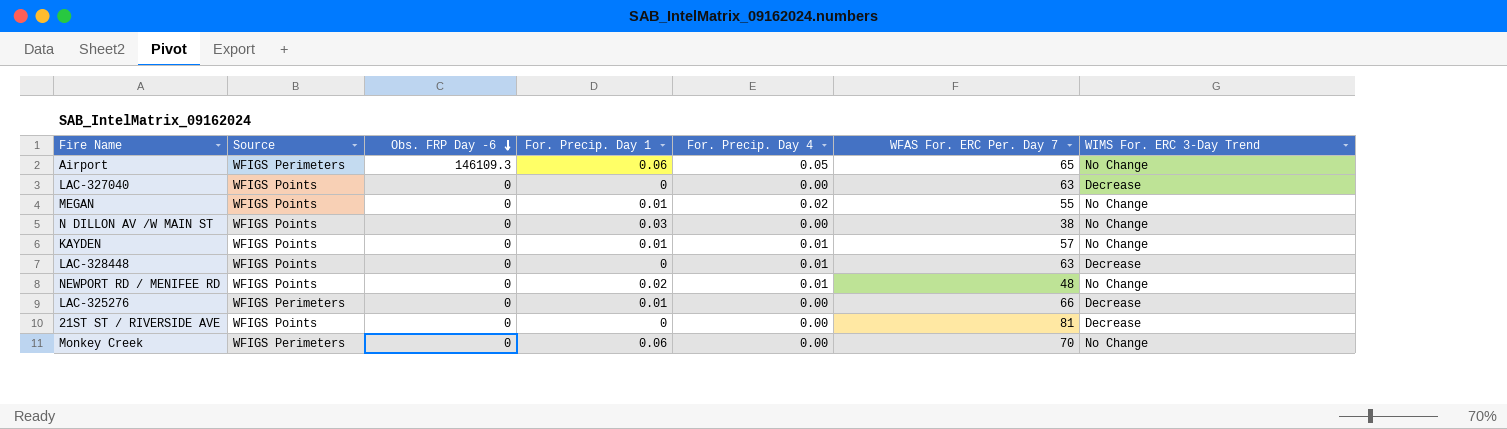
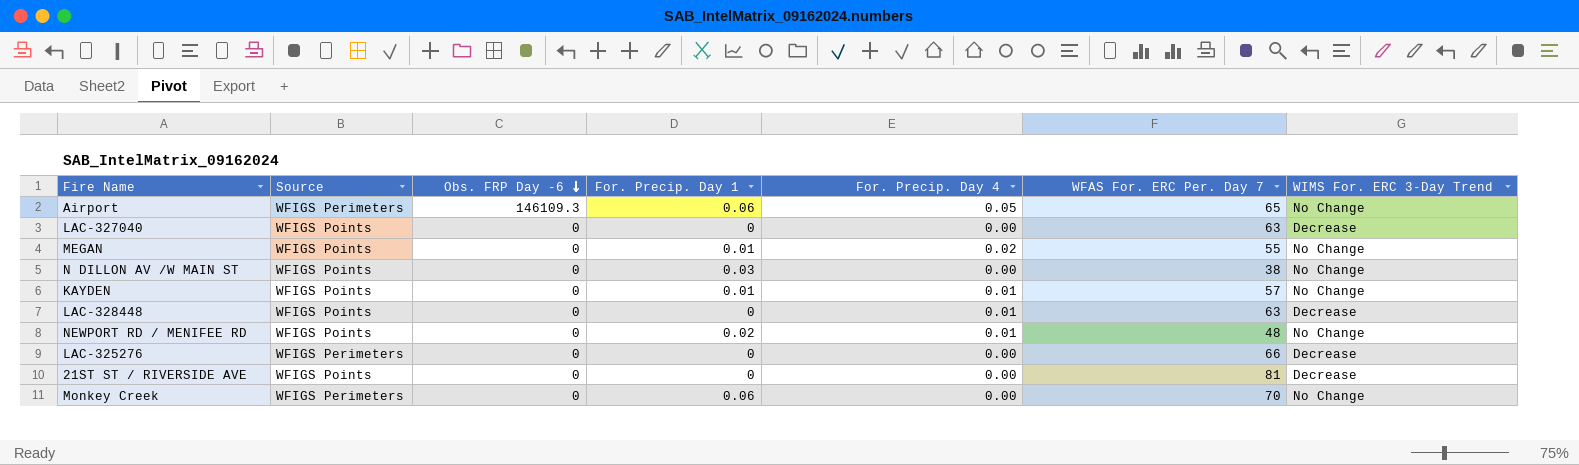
LAC-325276 | For. Precip. Day 1: 0.01 -> 0

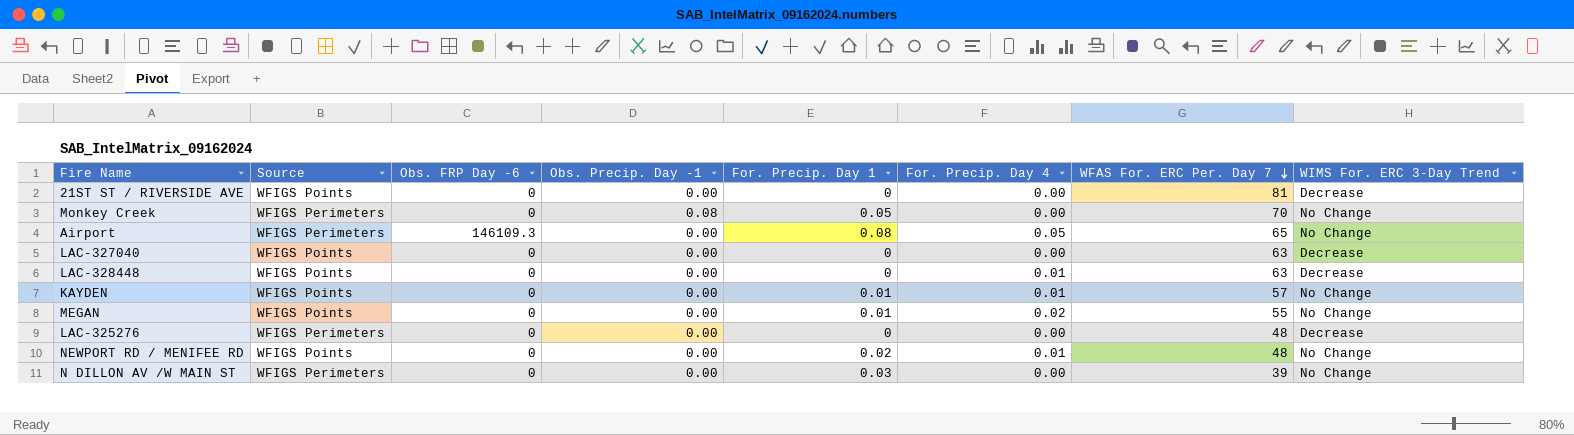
row order: Obs. FRP Day -6 descending -> WFAS For. ERC Per. Day 7 descending
column Obs. Precip. Day -1 | position: none -> 4
Monkey Creek | For. Precip. Day 1: 0.06 -> 0.05
Airport | For. Precip. Day 1: 0.06 -> 0.08
LAC-325276 | WFAS For. ERC Per. Day 7: 66 -> 48
N DILLON AV /W MAIN ST | Source: WFIGS Points -> WFIGS Perimeters
N DILLON AV /W MAIN ST | WFAS For. ERC Per. Day 7: 38 -> 39

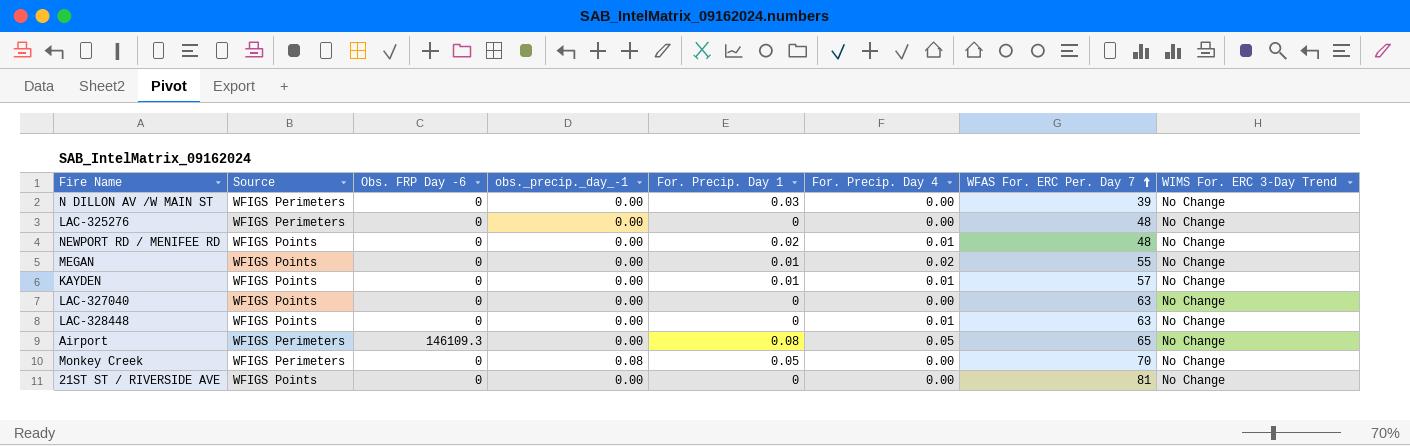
row order: WFAS For. ERC Per. Day 7 descending -> WFAS For. ERC Per. Day 7 ascending
column name: Obs. Precip. Day -1 -> obs._precip._day_-1
LAC-325276 | WIMS For. ERC 3-Day Trend: Decrease -> No Change
LAC-327040 | WIMS For. ERC 3-Day Trend: Decrease -> No Change
LAC-328448 | WIMS For. ERC 3-Day Trend: Decrease -> No Change
21ST ST / RIVERSIDE AVE | WIMS For. ERC 3-Day Trend: Decrease -> No Change

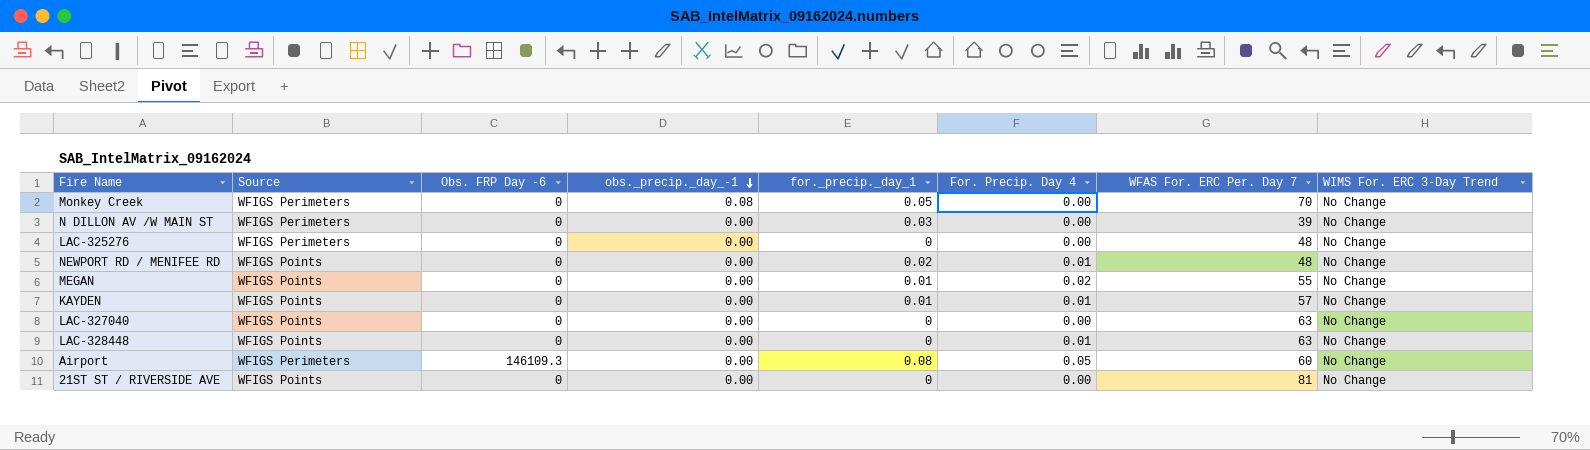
row order: WFAS For. ERC Per. Day 7 ascending -> obs._precip._day_-1 descending
column name: For. Precip. Day 1 -> for._precip._day_1
Airport | WFAS For. ERC Per. Day 7: 65 -> 60

